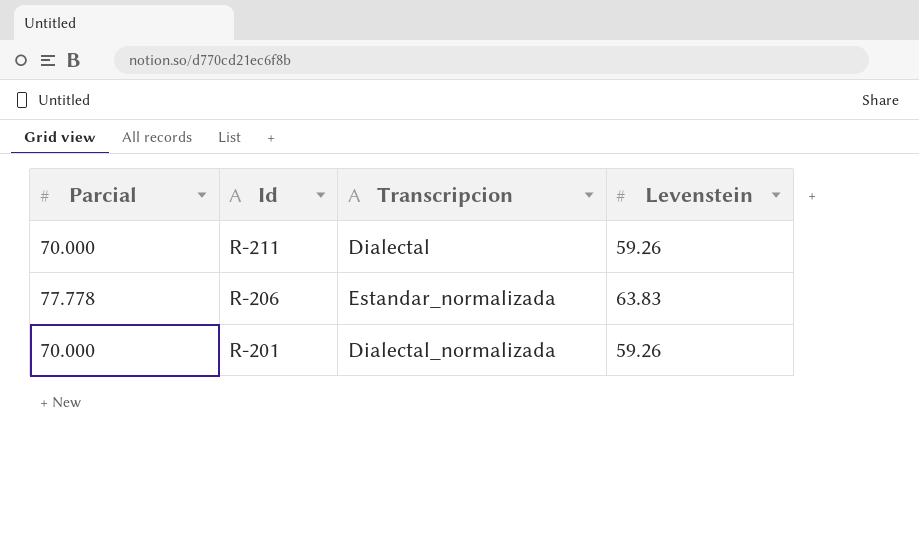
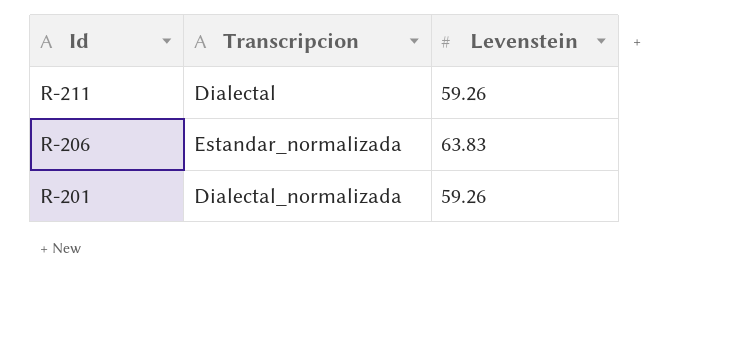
column Parcial | position: 1 -> none

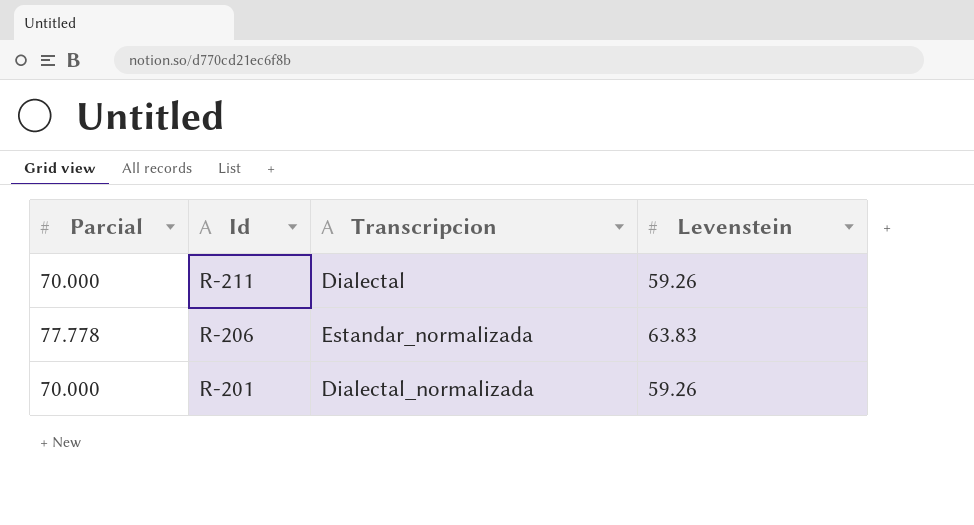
column Parcial | position: none -> 1

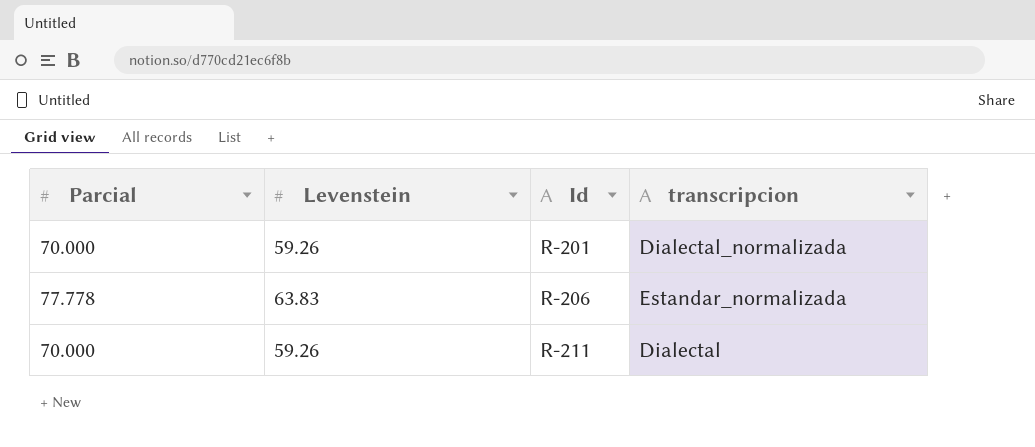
row order: Id descending -> Id ascending
column Levenstein | position: 4 -> 2
column name: Transcripcion -> transcripcion

